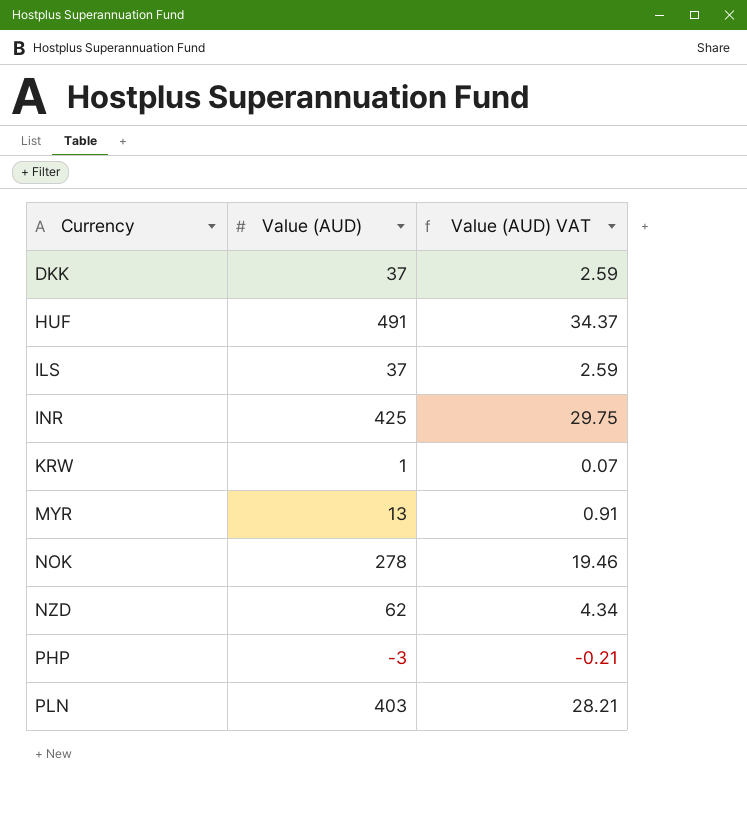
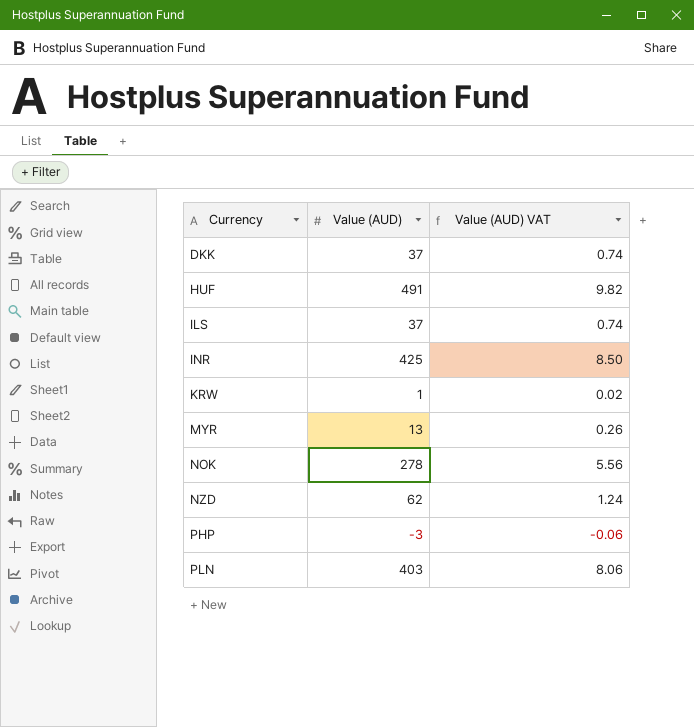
column Value (AUD) VAT | formula: [Value (AUD)] * 0.07 -> [Value (AUD)] * 0.02

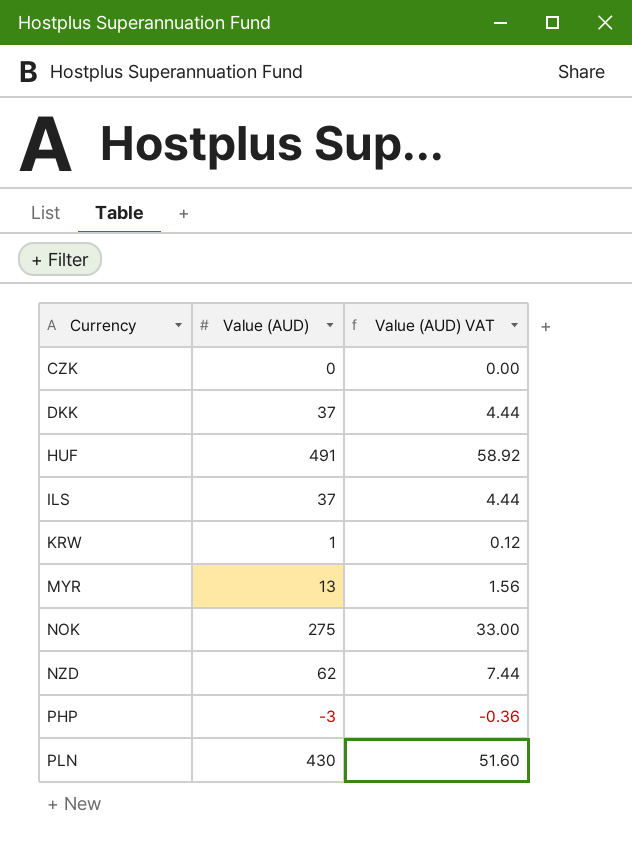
column Value (AUD) VAT | formula: [Value (AUD)] * 0.02 -> [Value (AUD)] * 0.12
row INR: 425 | 8.50 -> none
row CZK: none -> 0 | 0.00
NOK | Value (AUD): 278 -> 275
PLN | Value (AUD): 403 -> 430

